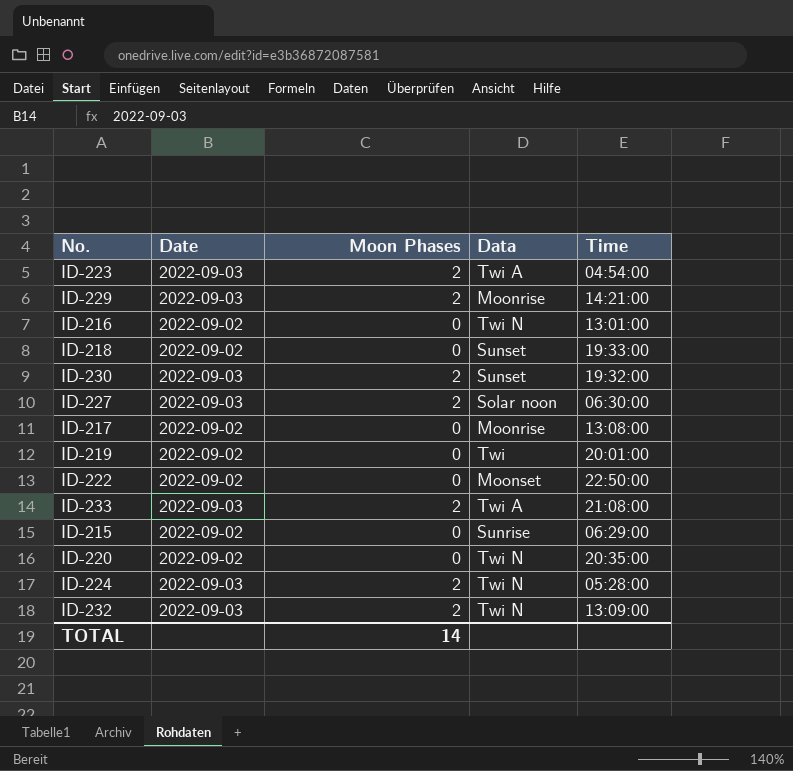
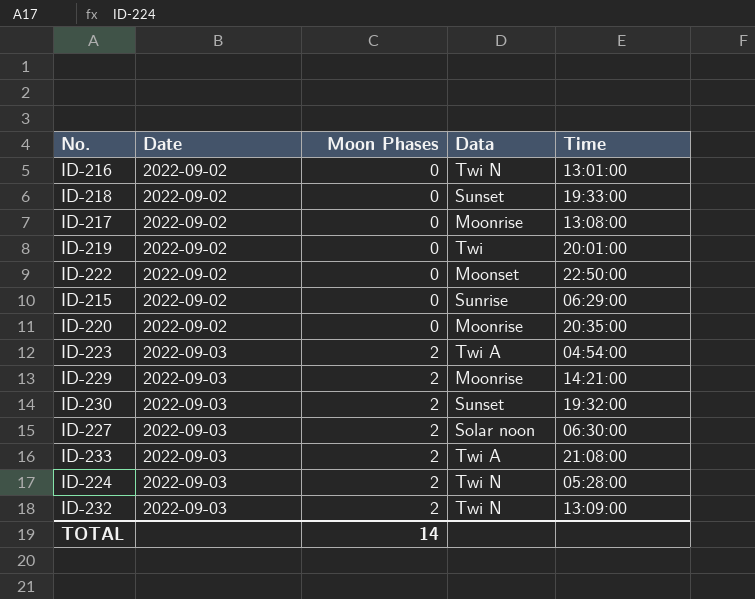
row order: none -> Date ascending
ID-220 | Data: Twi N -> Moonrise

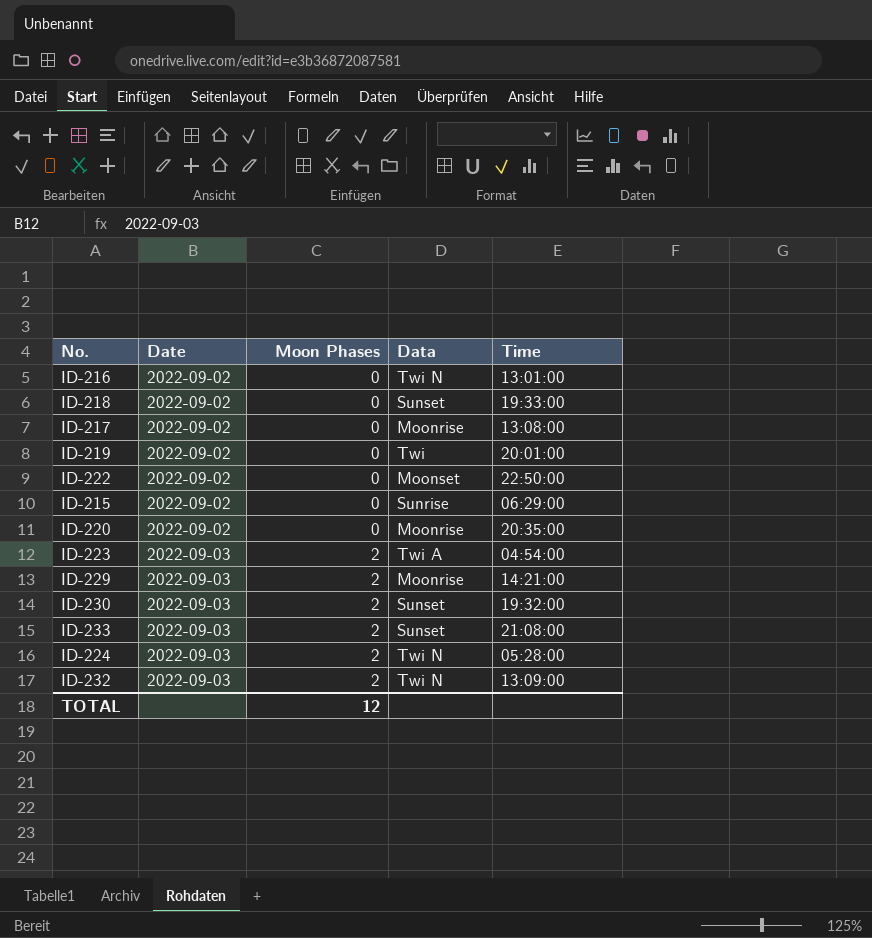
row ID-227: 2022-09-03 | 2 | Solar noon | 06:30:00 -> none
ID-233 | Data: Twi A -> Sunset
TOTAL | Moon Phases: 14 -> 12

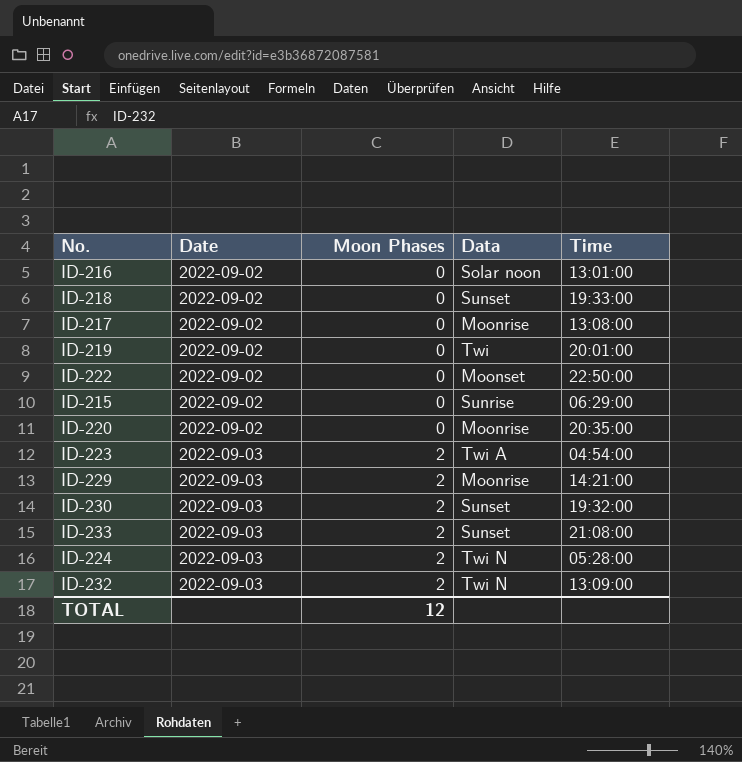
ID-216 | Data: Twi N -> Solar noon

